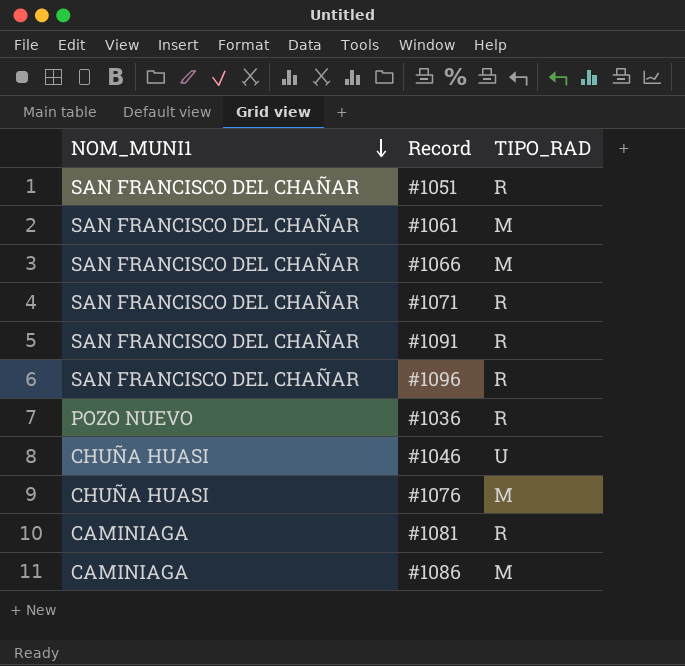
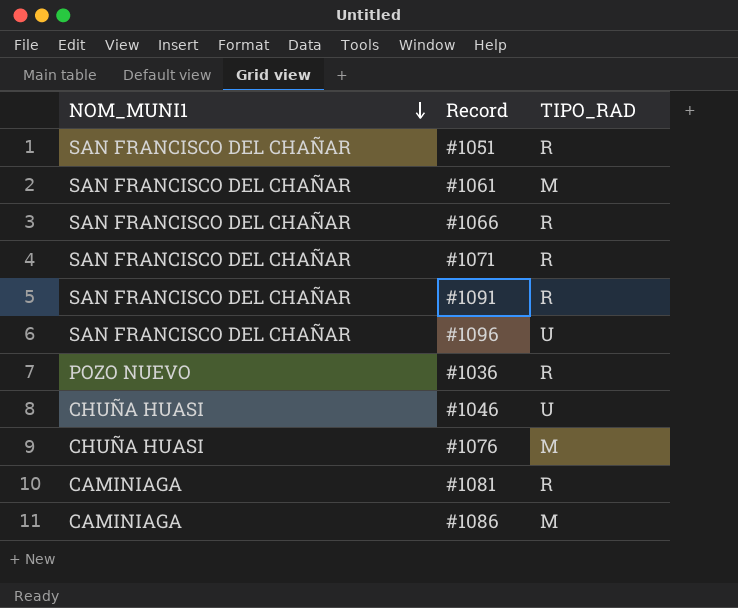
#1066 | TIPO_RAD: M -> R
#1096 | TIPO_RAD: R -> U

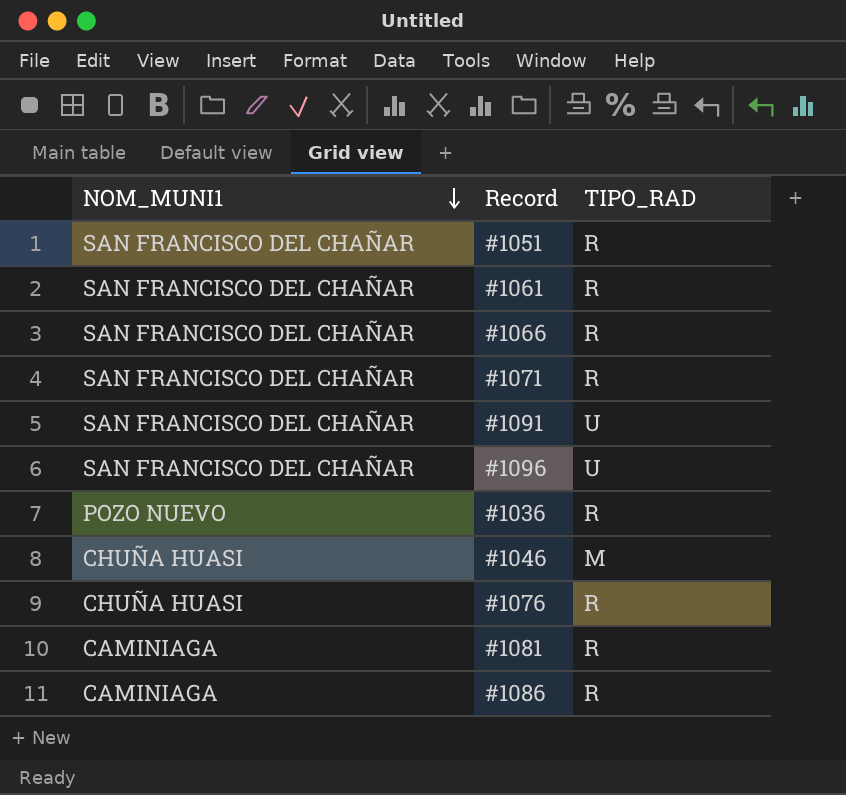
#1061 | TIPO_RAD: M -> R
#1091 | TIPO_RAD: R -> U
#1046 | TIPO_RAD: U -> M
#1076 | TIPO_RAD: M -> R
#1086 | TIPO_RAD: M -> R

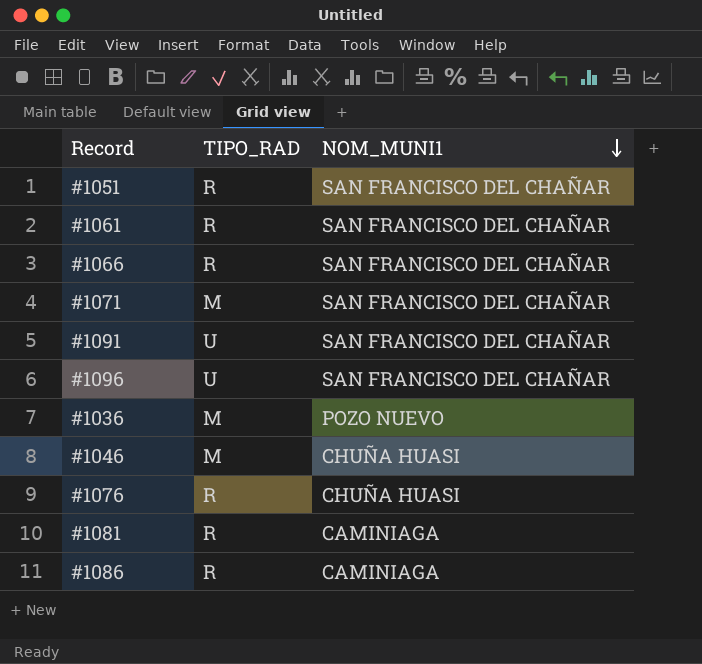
column NOM_MUNI1 | position: 1 -> 3
#1071 | TIPO_RAD: R -> M
#1036 | TIPO_RAD: R -> M

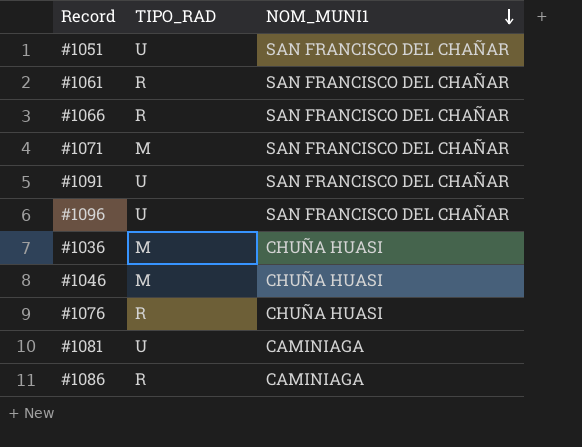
#1051 | TIPO_RAD: R -> U
#1036 | NOM_MUNI1: POZO NUEVO -> CHUÑA HUASI
#1081 | TIPO_RAD: R -> U

